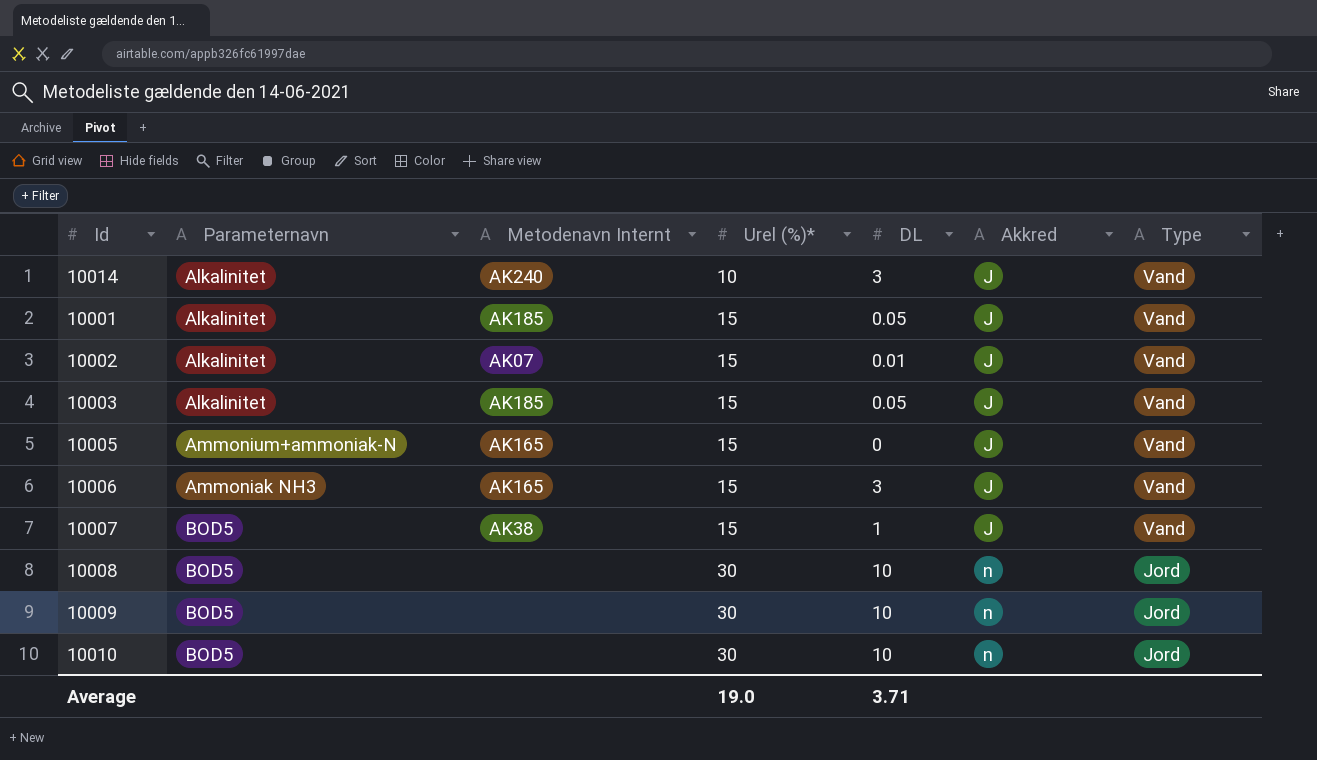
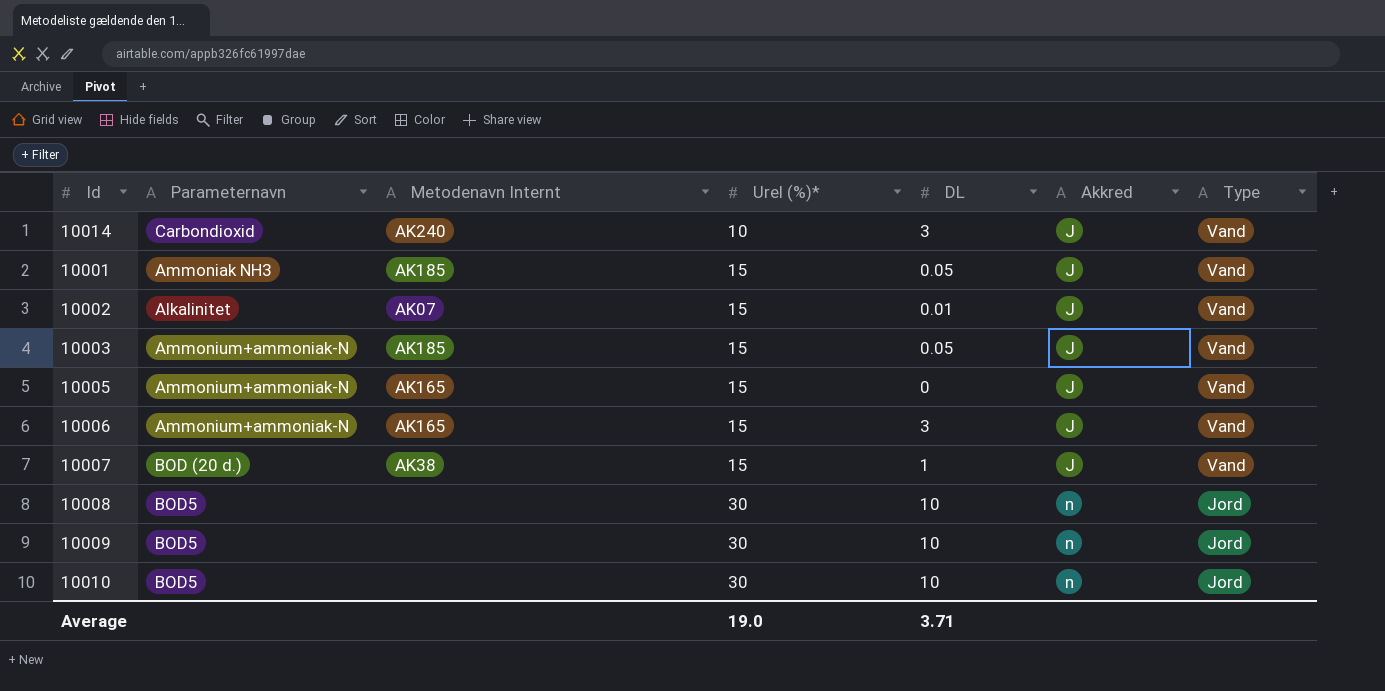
10014 | Parameternavn: Alkalinitet -> Carbondioxid
10001 | Parameternavn: Alkalinitet -> Ammoniak NH3
10003 | Parameternavn: Alkalinitet -> Ammonium+ammoniak-N
10006 | Parameternavn: Ammoniak NH3 -> Ammonium+ammoniak-N
10007 | Parameternavn: BOD5 -> BOD (20 d.)

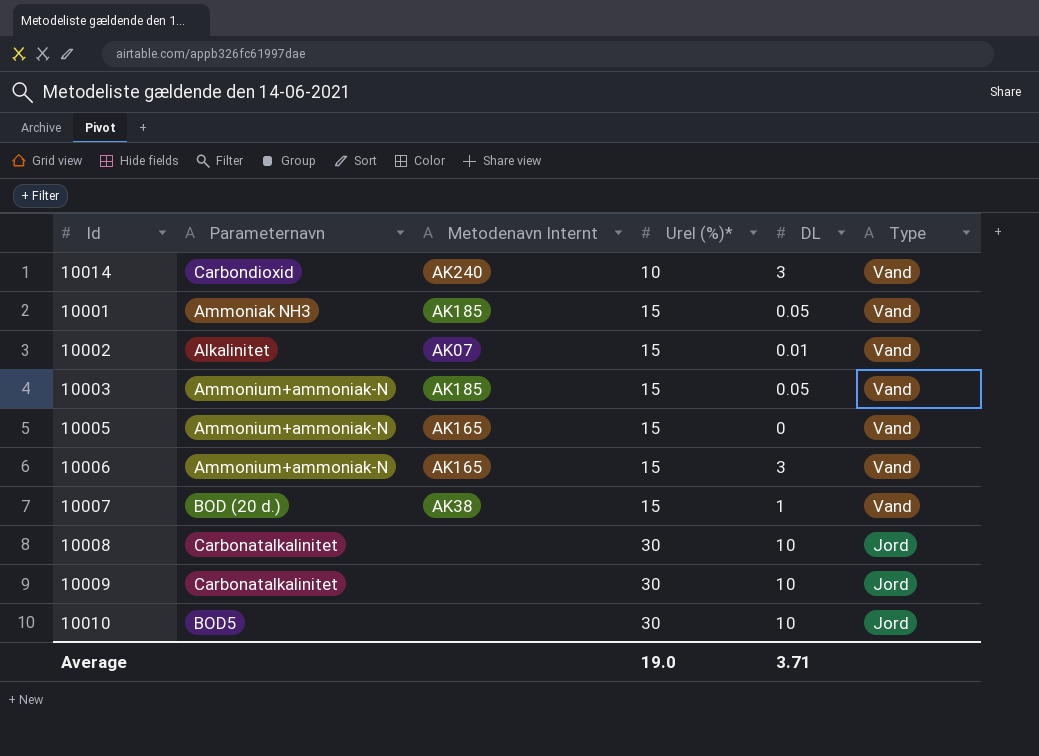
column Akkred | position: 6 -> none
10008 | Parameternavn: BOD5 -> Carbonatalkalinitet
10009 | Parameternavn: BOD5 -> Carbonatalkalinitet

